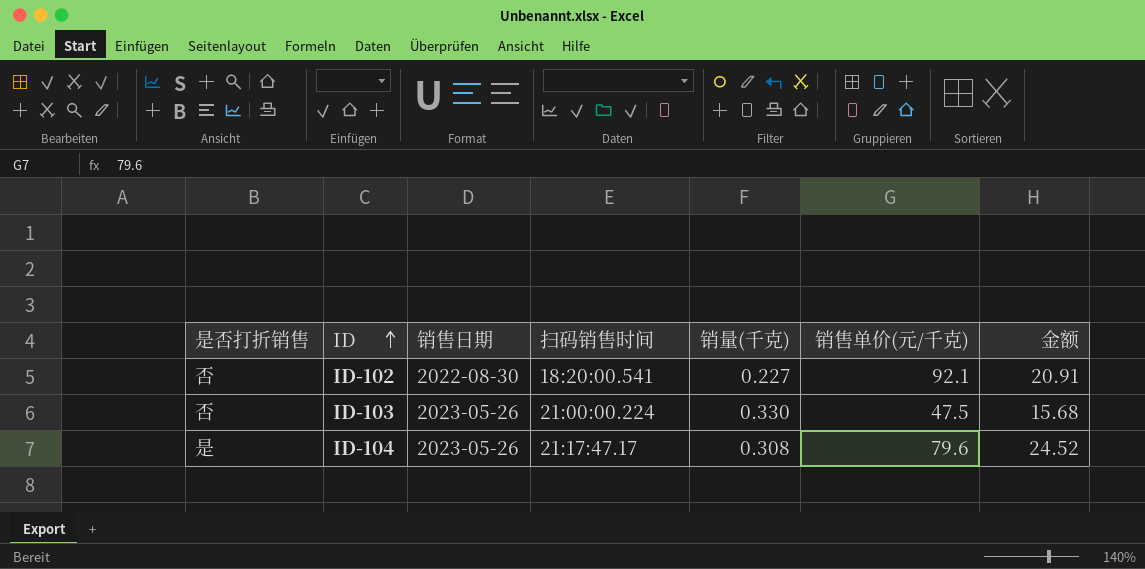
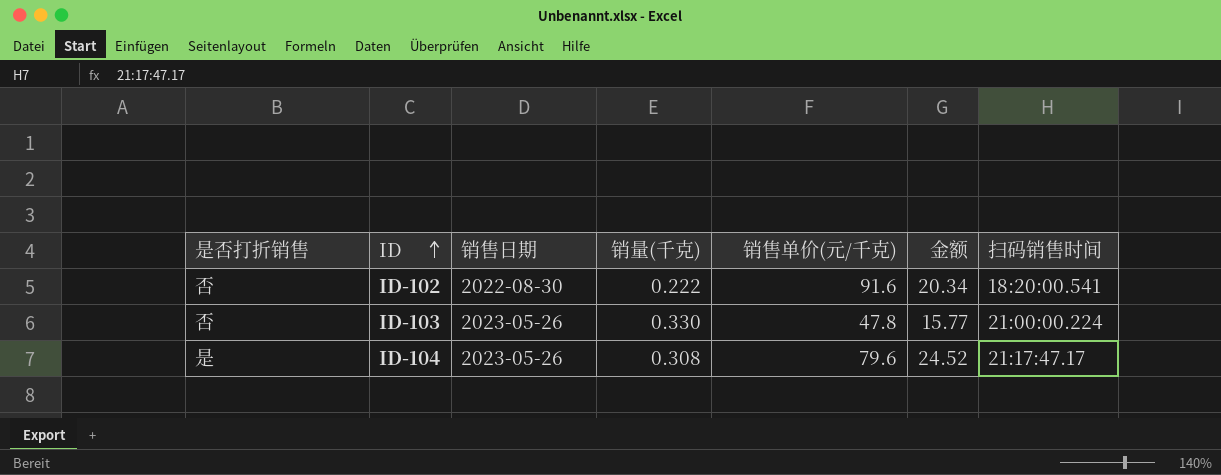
column 扫码销售时间 | position: 4 -> 7
ID-102 | 销量(千克): 0.227 -> 0.222
ID-102 | 销售单价(元/千克): 92.1 -> 91.6
ID-102 | 金额: 20.91 -> 20.34
ID-103 | 销售单价(元/千克): 47.5 -> 47.8
ID-103 | 金额: 15.68 -> 15.77

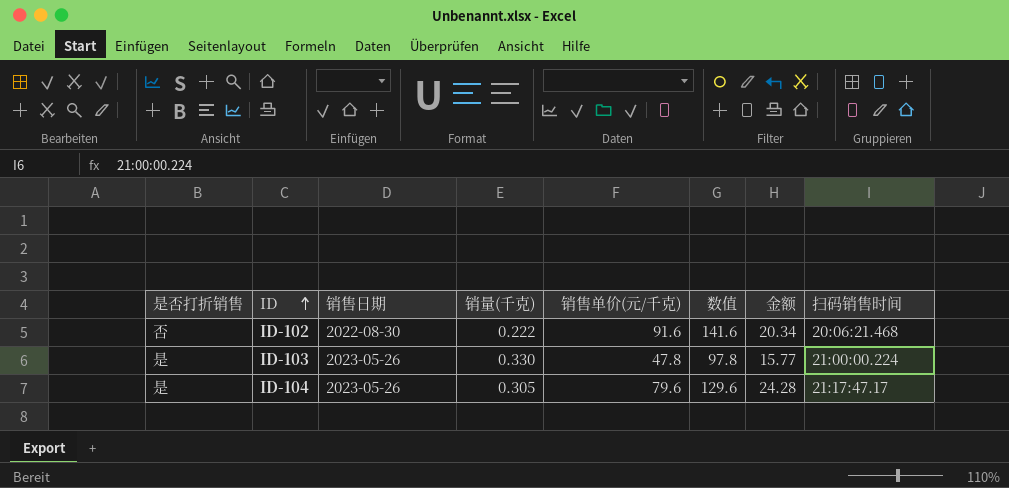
column 数值 | formula: none -> [销售单价(元/千克)] + 50
ID-102 | 扫码销售时间: 18:20:00.541 -> 20:06:21.468
ID-103 | 是否打折销售: 否 -> 是
ID-104 | 销量(千克): 0.308 -> 0.305
ID-104 | 金额: 24.52 -> 24.28

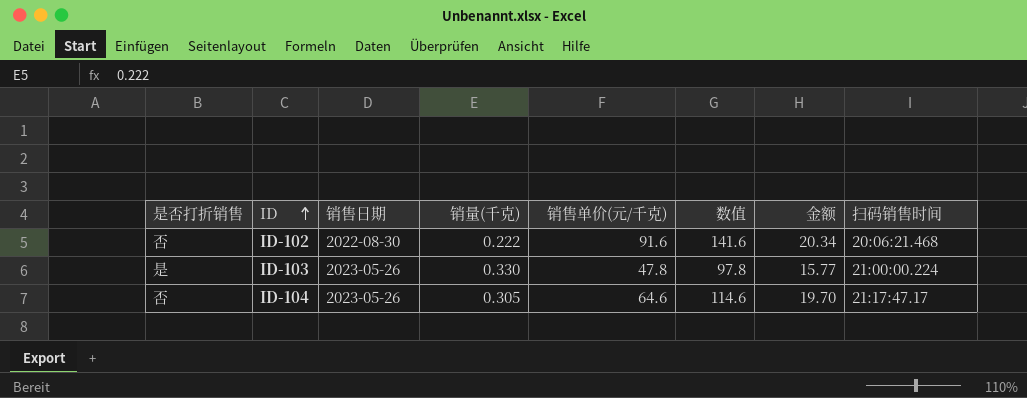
ID-104 | 是否打折销售: 是 -> 否
ID-104 | 销售单价(元/千克): 79.6 -> 64.6
ID-104 | 数值: 129.6 -> 114.6
ID-104 | 金额: 24.28 -> 19.70

